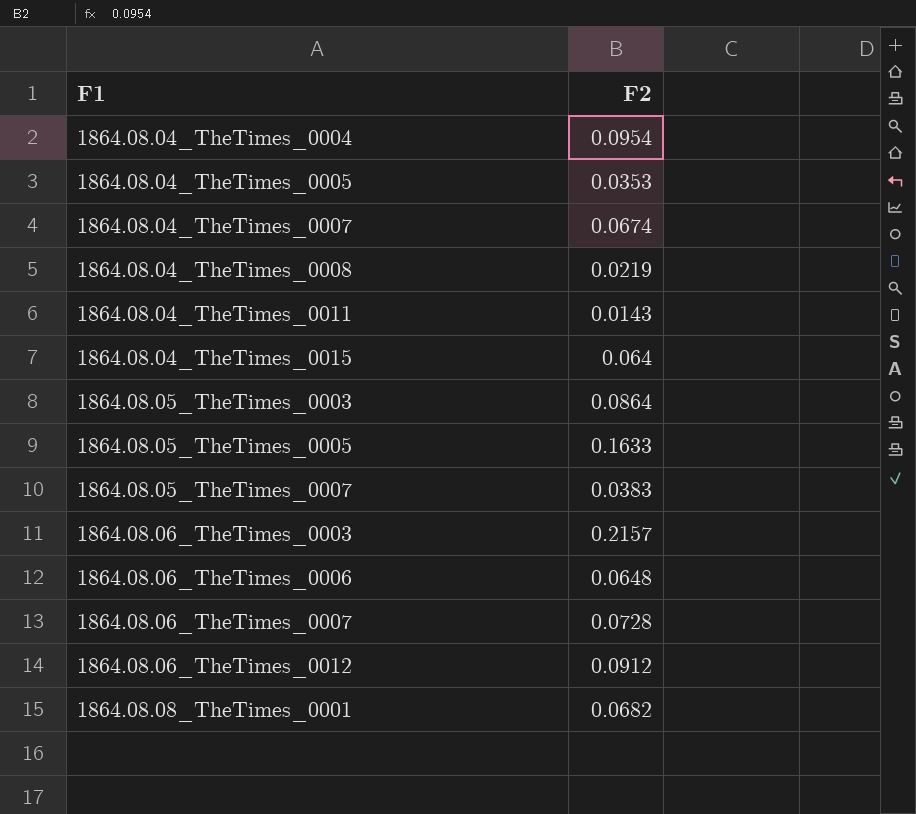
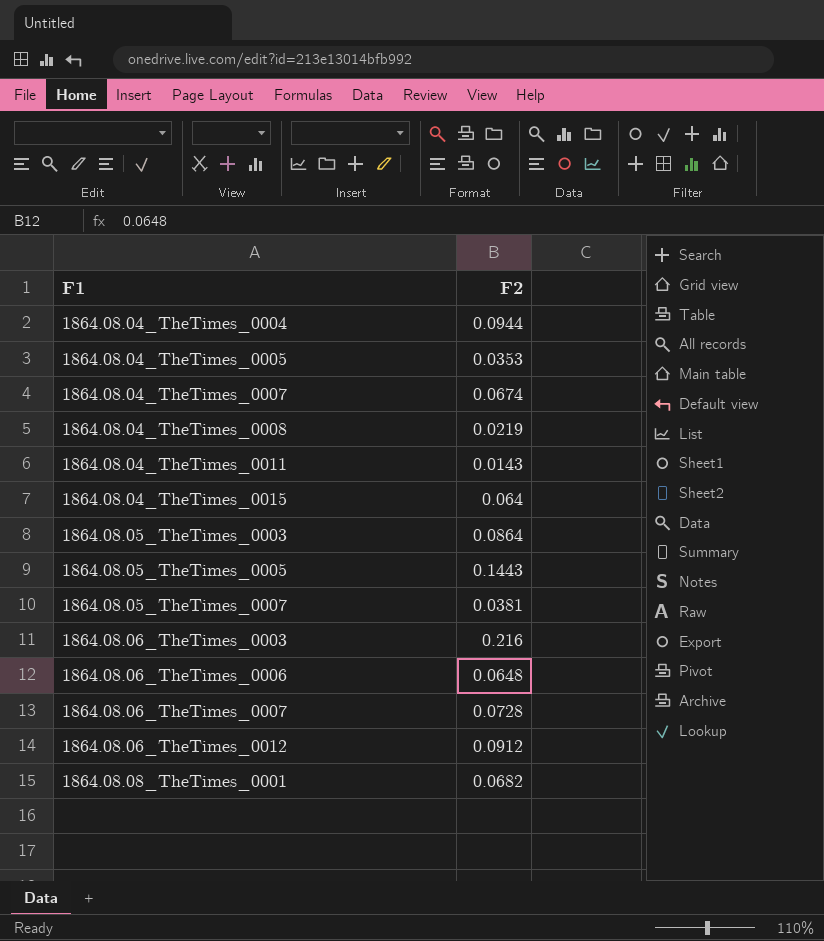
1864.08.04_TheTimes_0004 | F2: 0.0954 -> 0.0944
1864.08.05_TheTimes_0005 | F2: 0.1633 -> 0.1443
1864.08.05_TheTimes_0007 | F2: 0.0383 -> 0.0381
1864.08.06_TheTimes_0003 | F2: 0.2157 -> 0.216

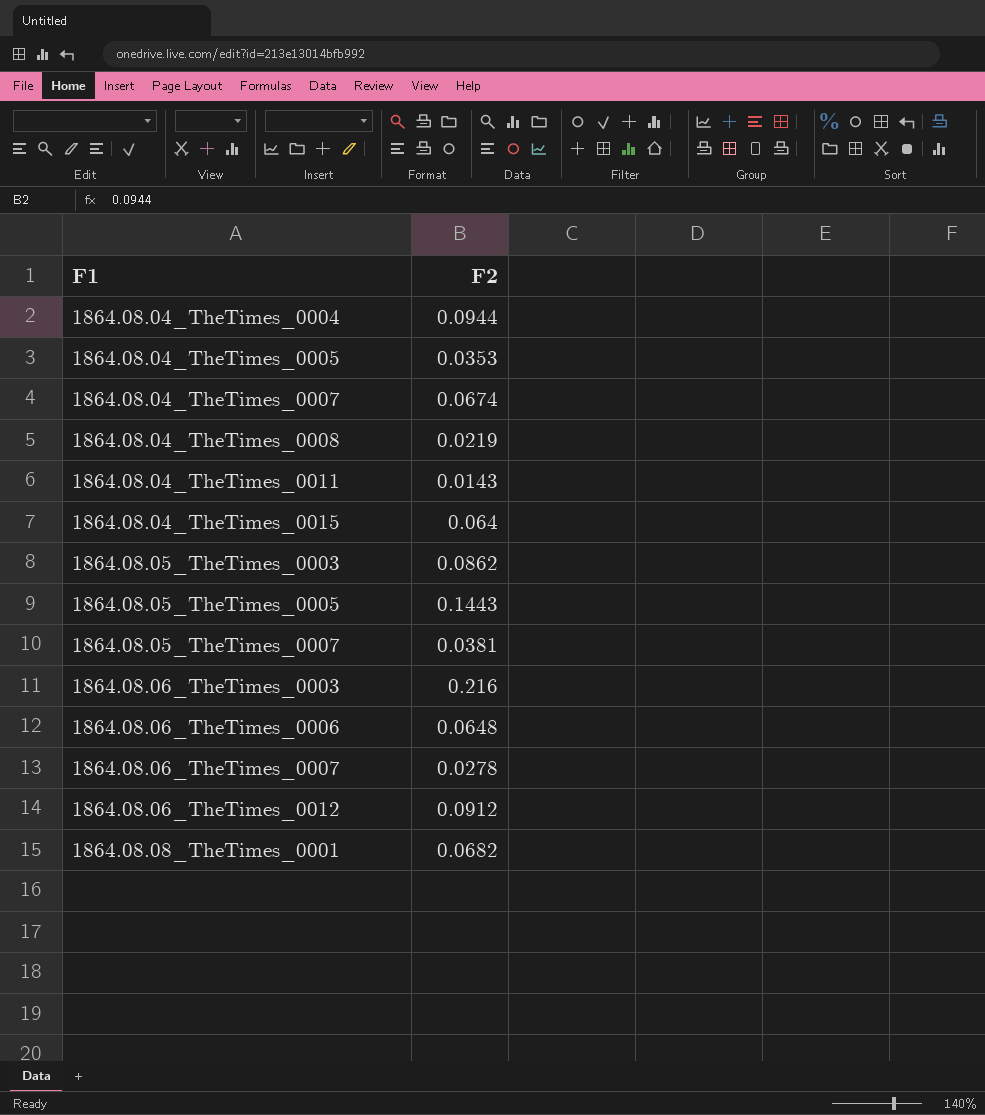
1864.08.05_TheTimes_0003 | F2: 0.0864 -> 0.0862
1864.08.06_TheTimes_0007 | F2: 0.0728 -> 0.0278

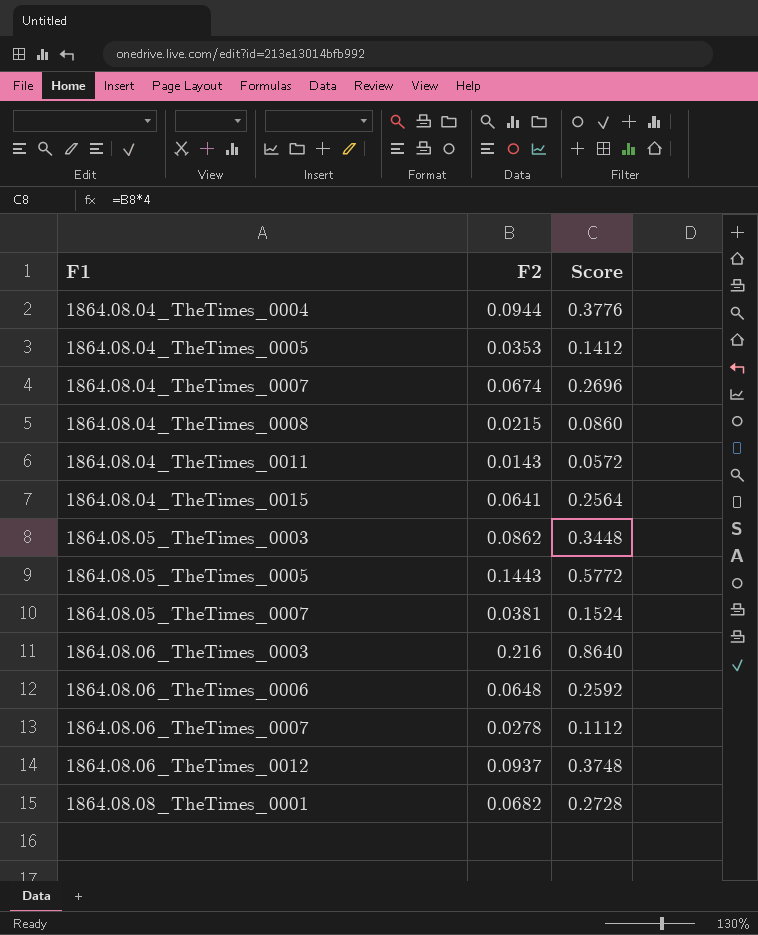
column Score | formula: none -> [F2] * 4
1864.08.04_TheTimes_0008 | F2: 0.0219 -> 0.0215
1864.08.04_TheTimes_0015 | F2: 0.064 -> 0.0641
1864.08.06_TheTimes_0012 | F2: 0.0912 -> 0.0937

